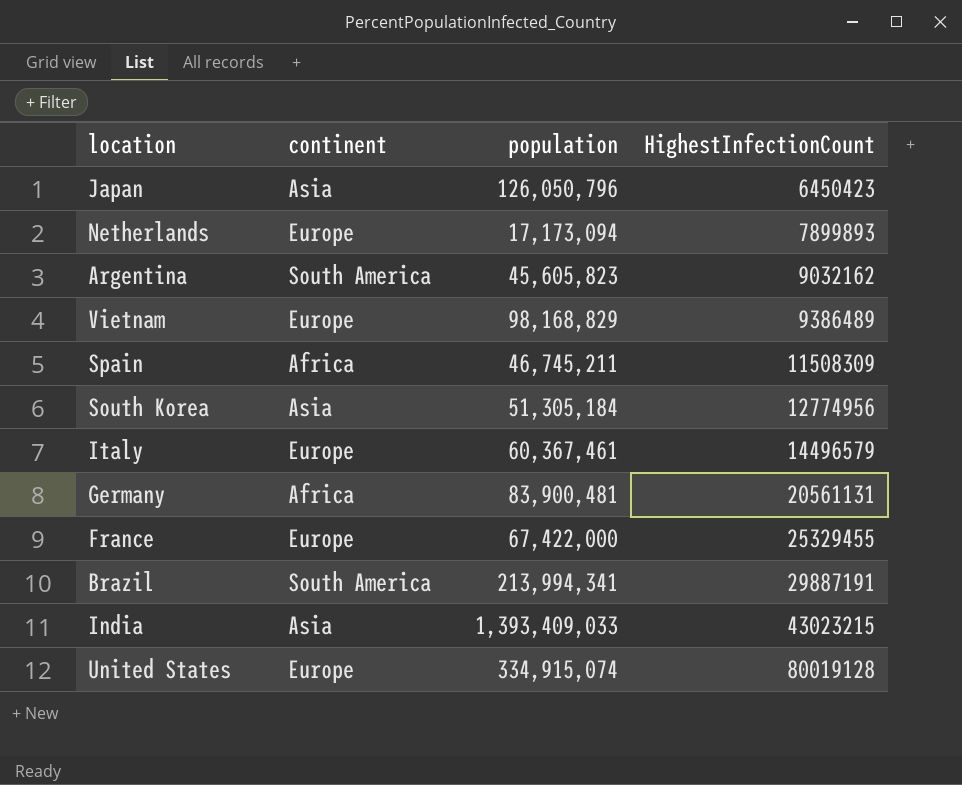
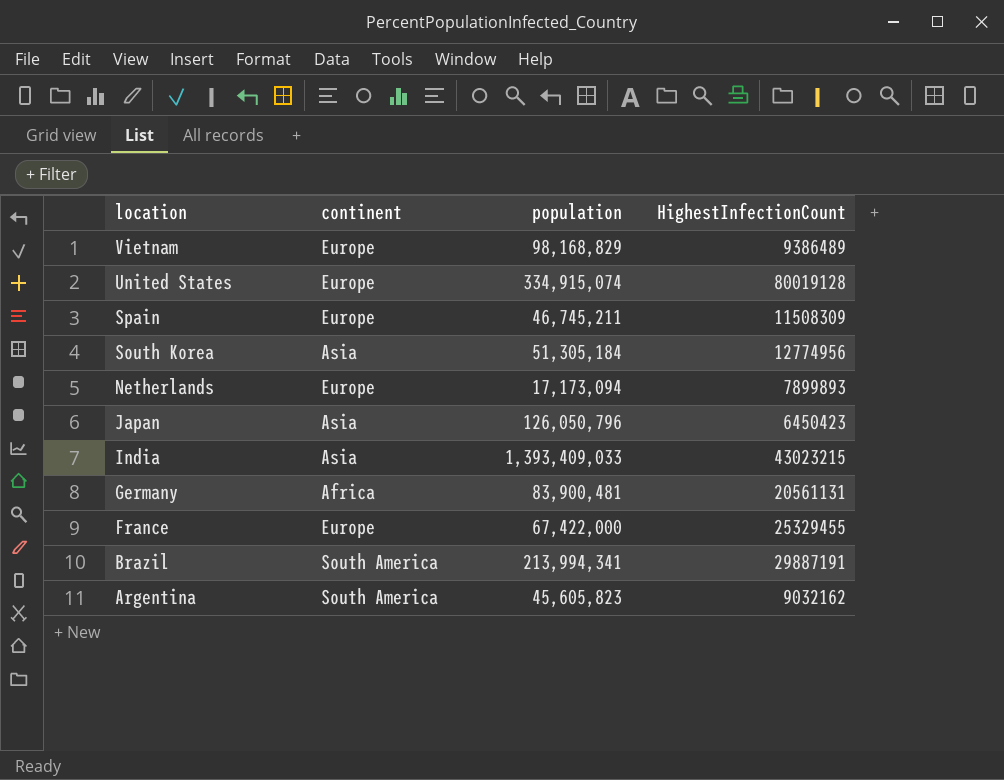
row order: HighestInfectionCount ascending -> location descending
row Italy: Europe | 60,367,461 | 14496579 -> none
Spain | continent: Africa -> Europe

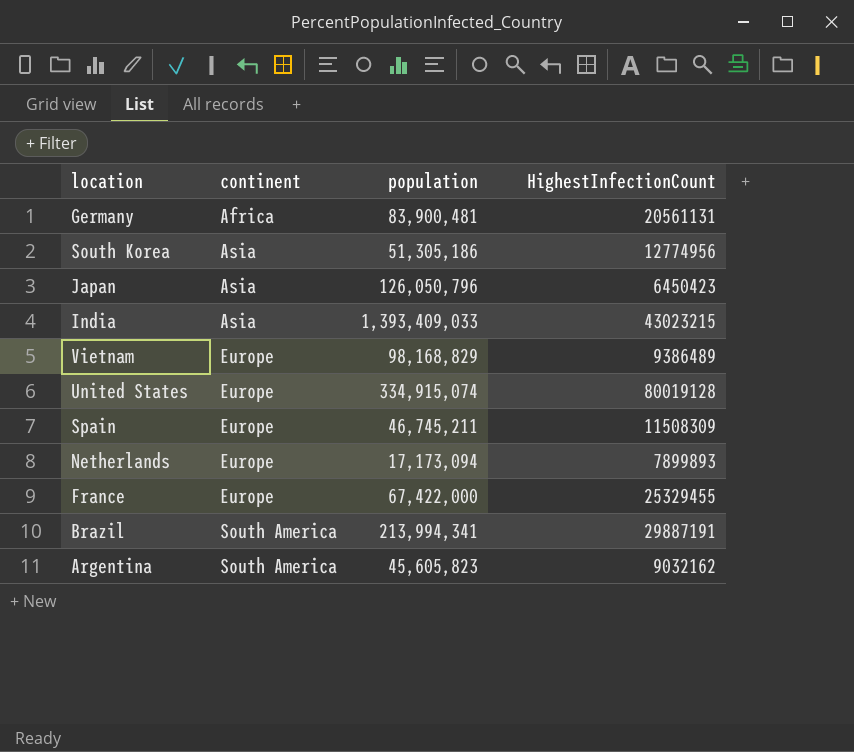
row order: location descending -> continent ascending
South Korea | population: 51,305,184 -> 51,305,186

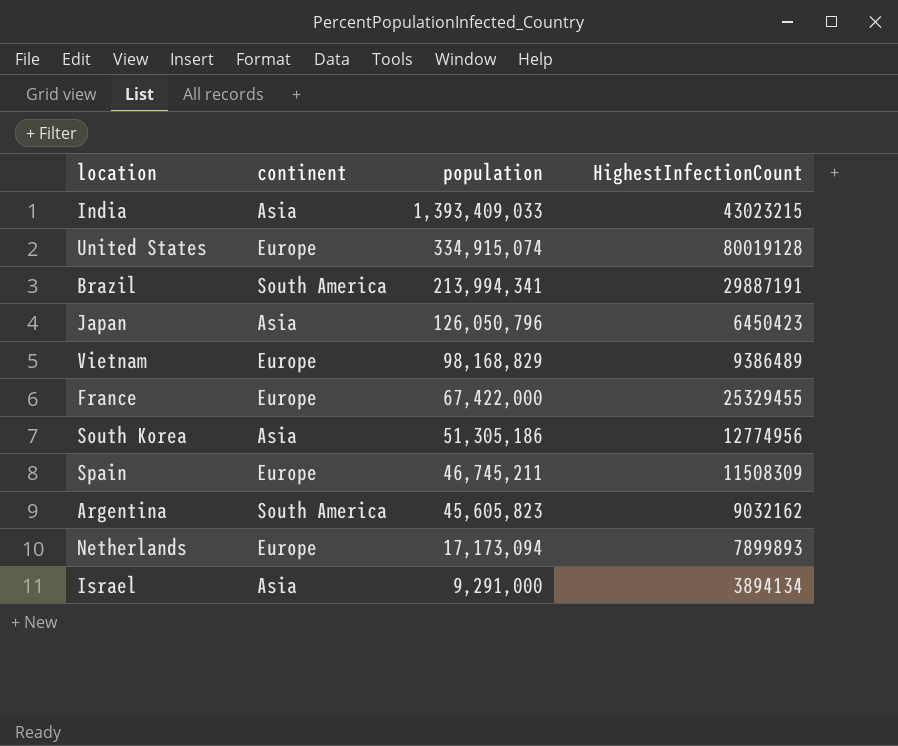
row order: continent ascending -> population descending
row Germany: Africa | 83,900,481 | 20561131 -> none
row Israel: none -> Asia | 9,291,000 | 3894134

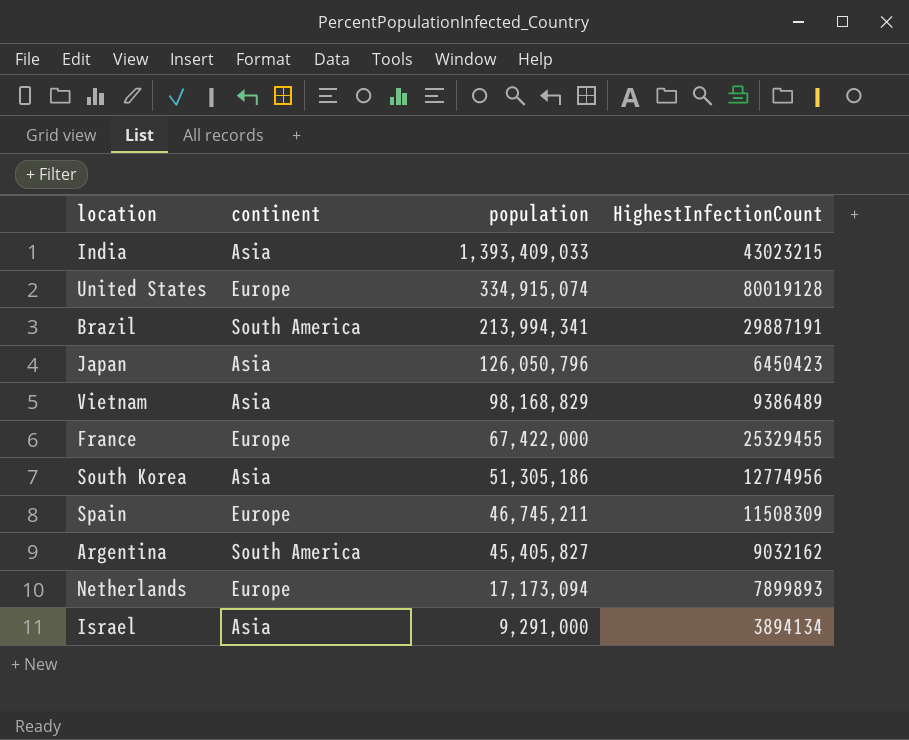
Vietnam | continent: Europe -> Asia
Argentina | population: 45,605,823 -> 45,405,827

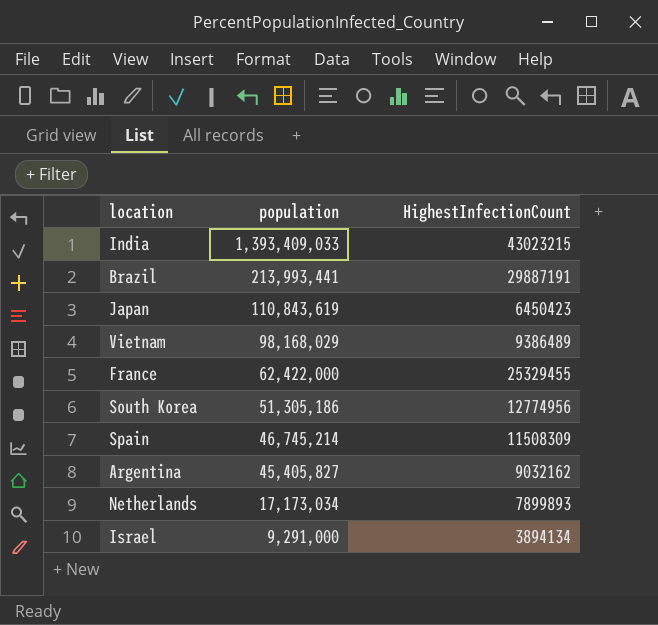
column continent | position: 2 -> none
row United States: Europe | 334,915,074 | 80019128 -> none
Brazil | population: 213,994,341 -> 213,993,441
Japan | population: 126,050,796 -> 110,843,619
Vietnam | population: 98,168,829 -> 98,168,029
France | population: 67,422,000 -> 62,422,000
Spain | population: 46,745,211 -> 46,745,214
Netherlands | population: 17,173,094 -> 17,173,034

